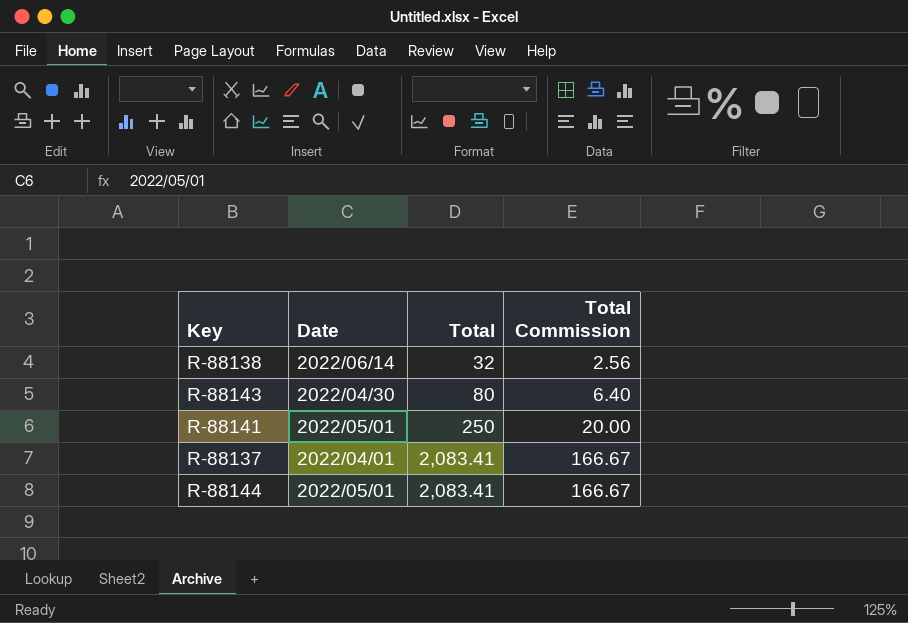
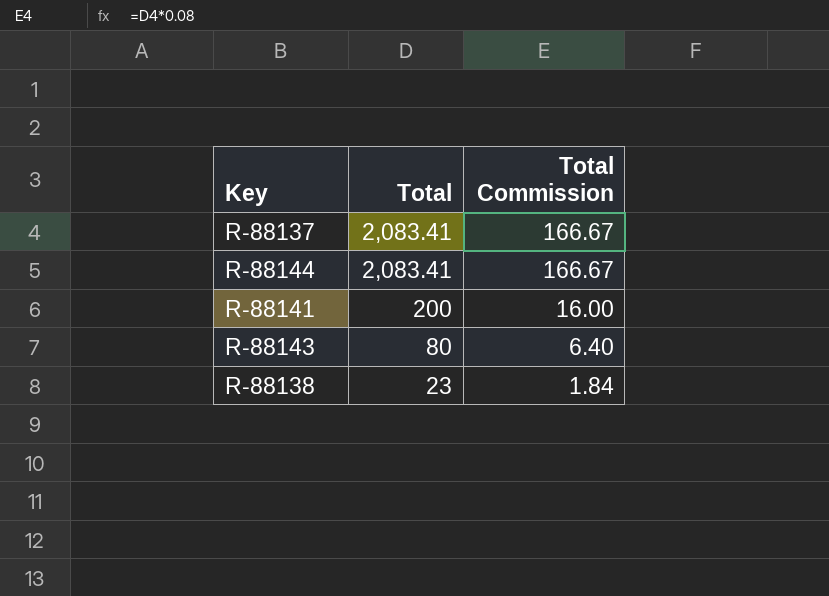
row order: Total ascending -> Total descending
column Date | position: 2 -> none
R-88141 | Total: 250 -> 200
R-88141 | Total Commission: 20.00 -> 16.00
R-88138 | Total: 32 -> 23
R-88138 | Total Commission: 2.56 -> 1.84

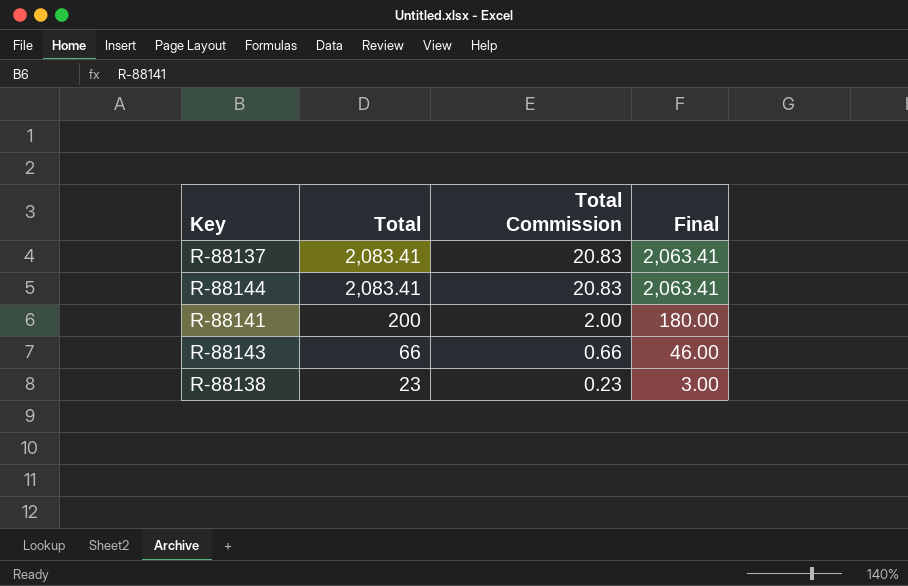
column Total Commission | formula: [Total] * 0.08 -> [Total] * 0.01
column Final | formula: none -> [Total] - 20
R-88143 | Total: 80 -> 66

